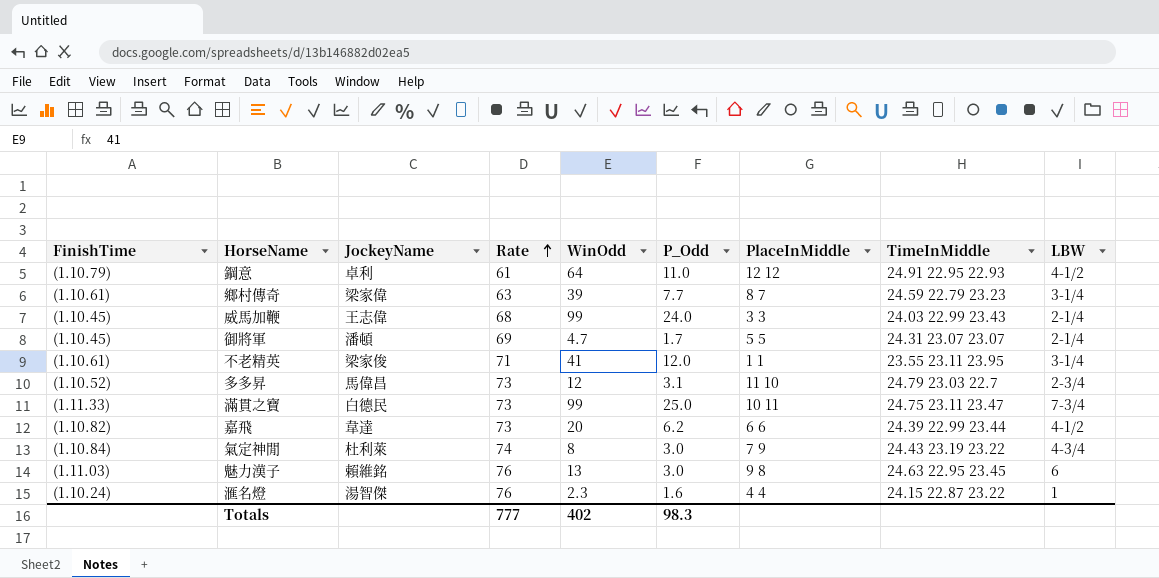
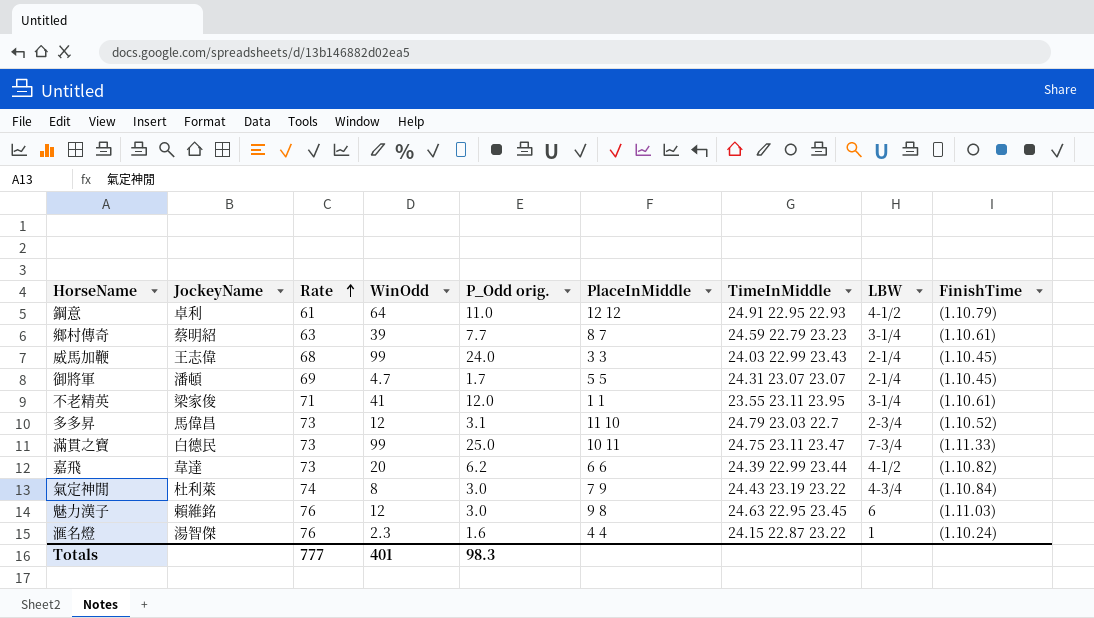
column name: P_Odd -> P_Odd orig.
column FinishTime | position: 1 -> 9
鄉村傳奇 | JockeyName: 梁家偉 -> 蔡明紹
魅力漢子 | WinOdd: 13 -> 12
Totals | WinOdd: 402 -> 401

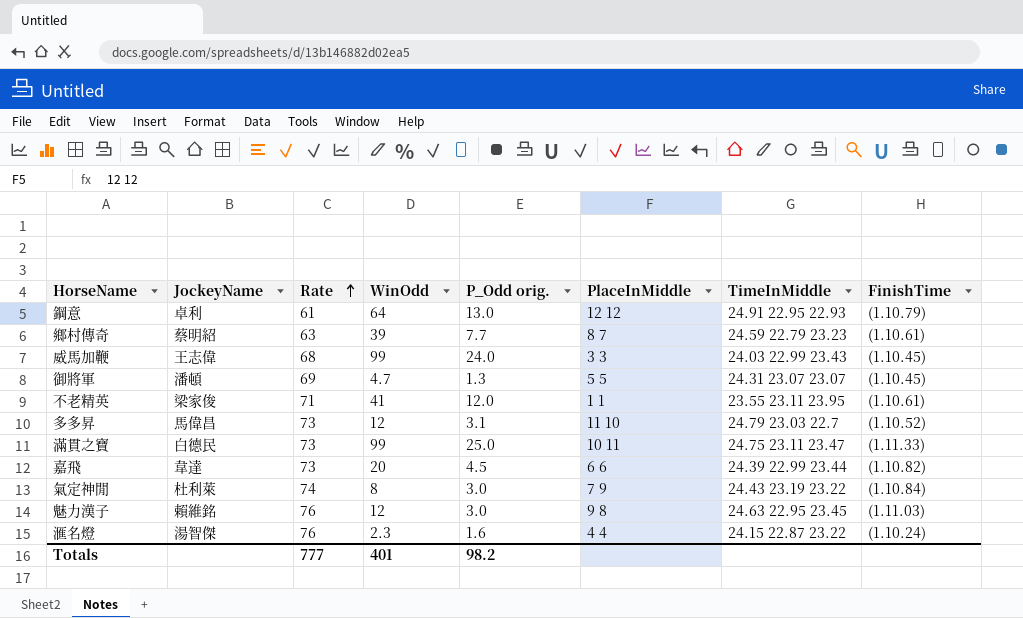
column LBW | position: 8 -> none
鋼意 | P_Odd orig.: 11.0 -> 13.0
御將軍 | P_Odd orig.: 1.7 -> 1.3
嘉飛 | P_Odd orig.: 6.2 -> 4.5
Totals | P_Odd orig.: 98.3 -> 98.2

